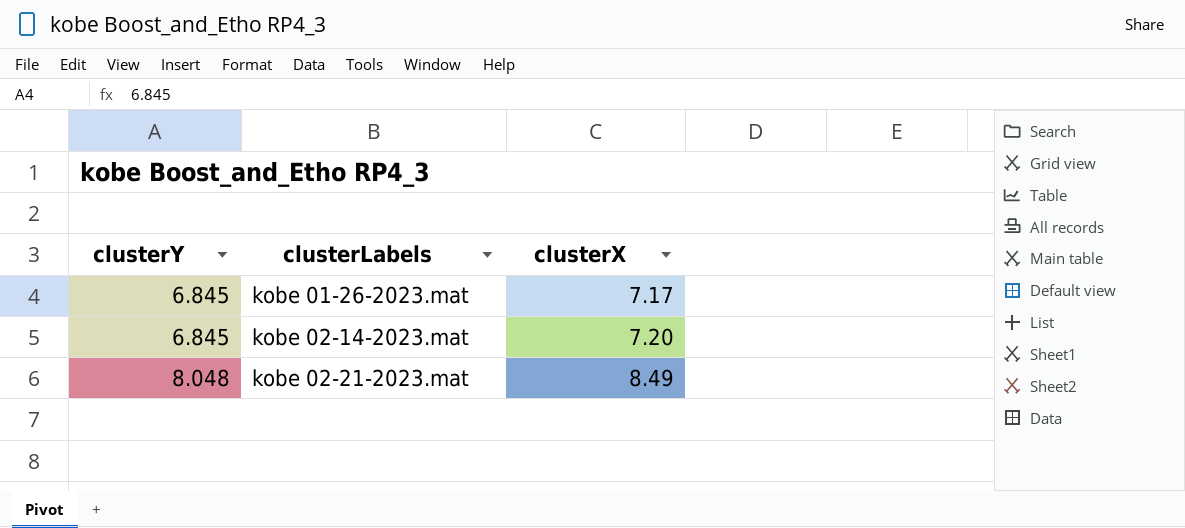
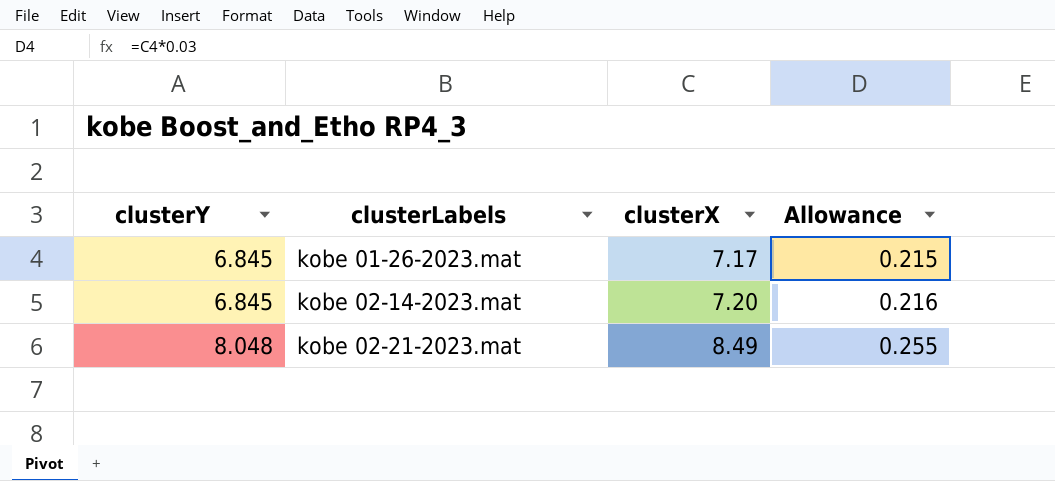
column Allowance | formula: none -> [clusterX] * 0.03

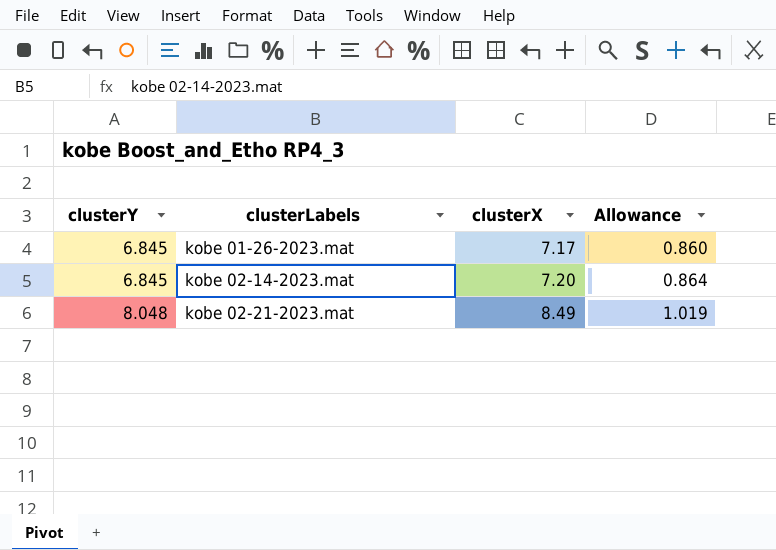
column Allowance | formula: [clusterX] * 0.03 -> [clusterX] * 0.12

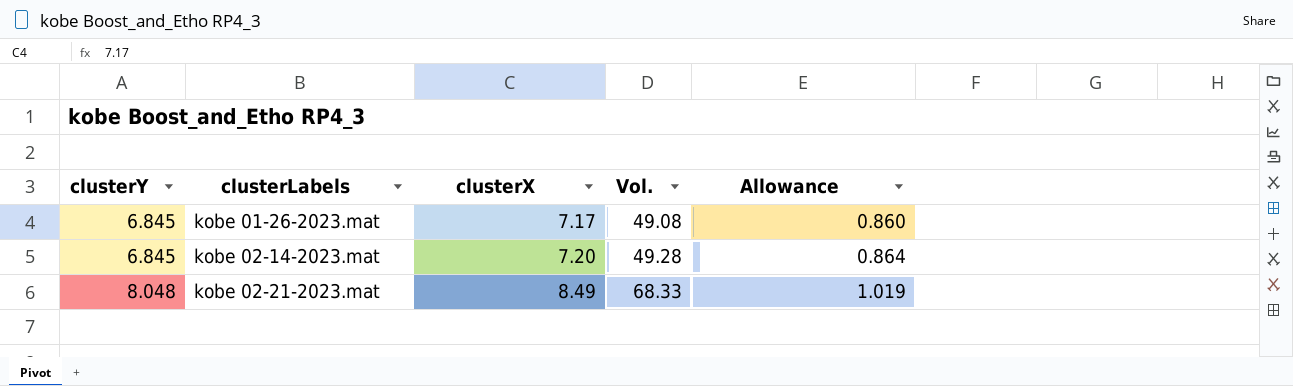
column Vol. | formula: none -> [clusterY] * [clusterX]

